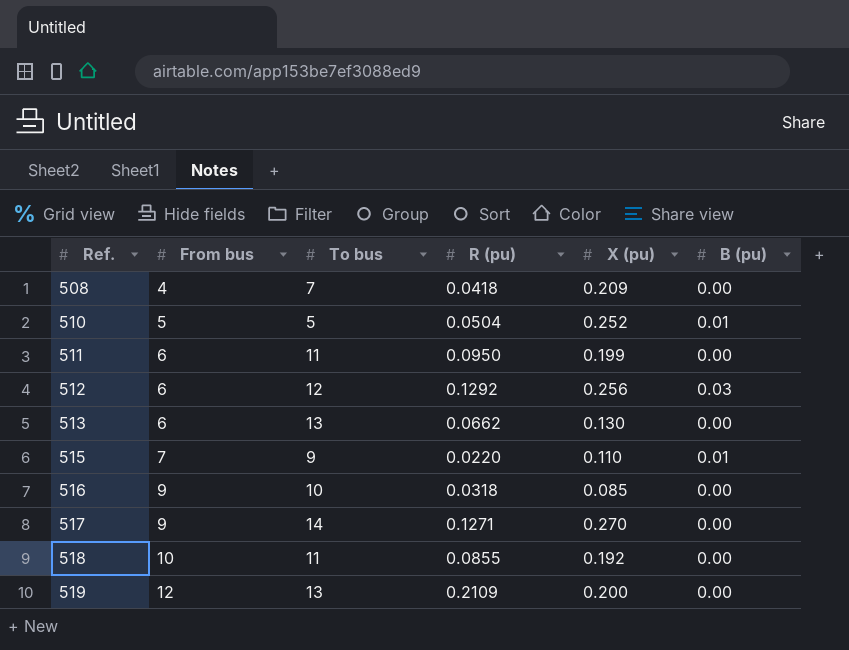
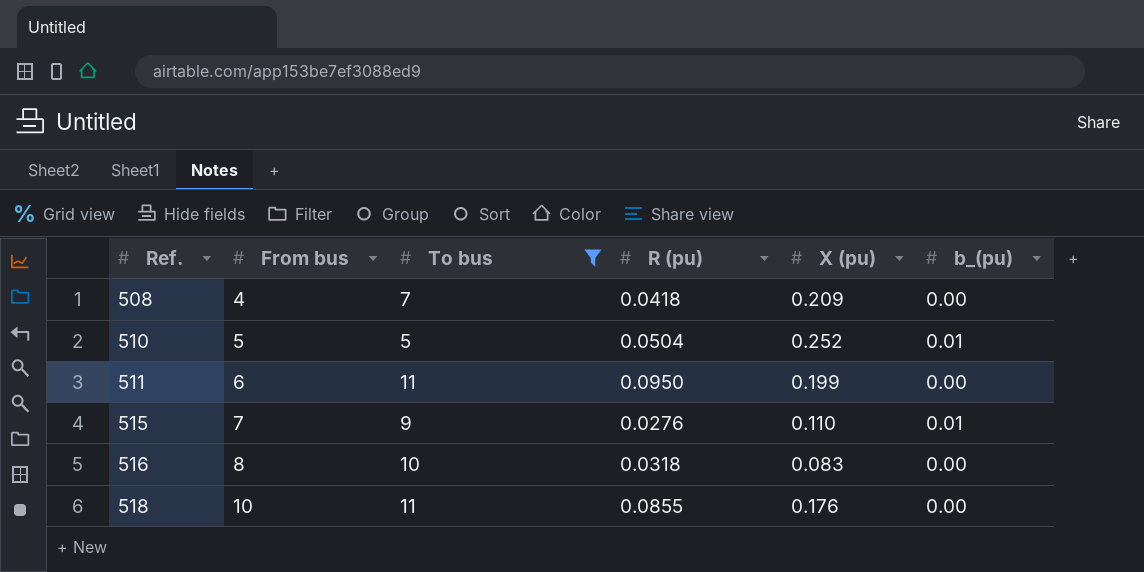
filter: none -> To bus <= 11
column name: B (pu) -> b_(pu)
515 | R (pu): 0.0220 -> 0.0276
516 | From bus: 9 -> 8
516 | X (pu): 0.085 -> 0.083
518 | X (pu): 0.192 -> 0.176

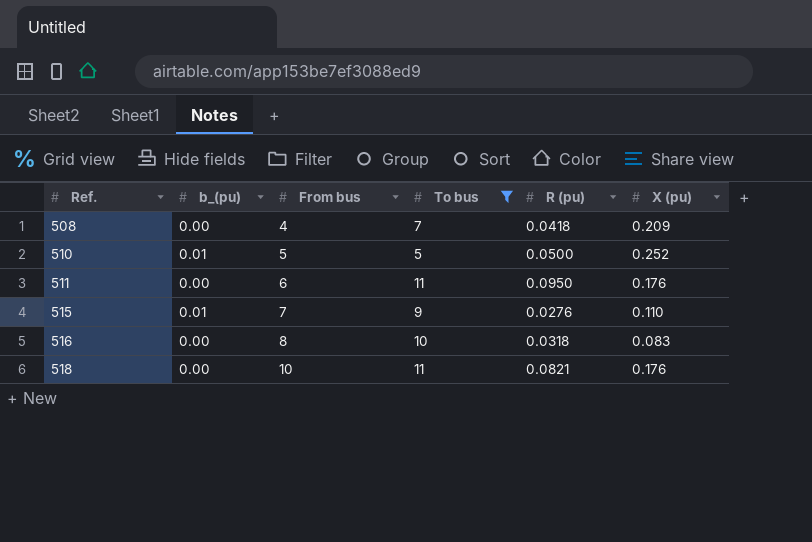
column b_(pu) | position: 6 -> 2
510 | R (pu): 0.0504 -> 0.0500
511 | X (pu): 0.199 -> 0.176
518 | R (pu): 0.0855 -> 0.0821

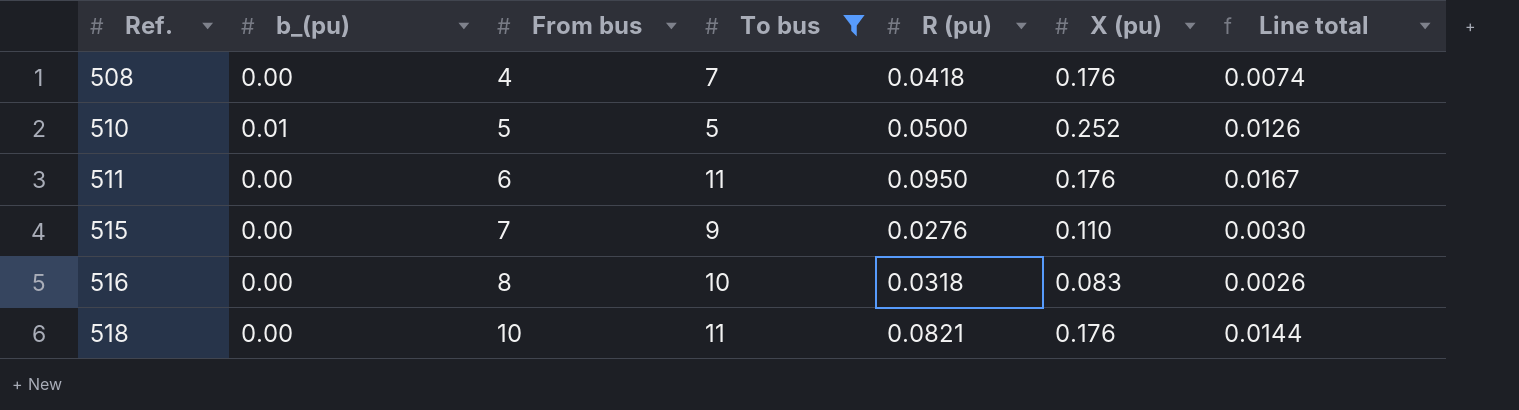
column Line total | formula: none -> [R (pu)] * [X (pu)]
508 | X (pu): 0.209 -> 0.176
515 | b_(pu): 0.01 -> 0.00

